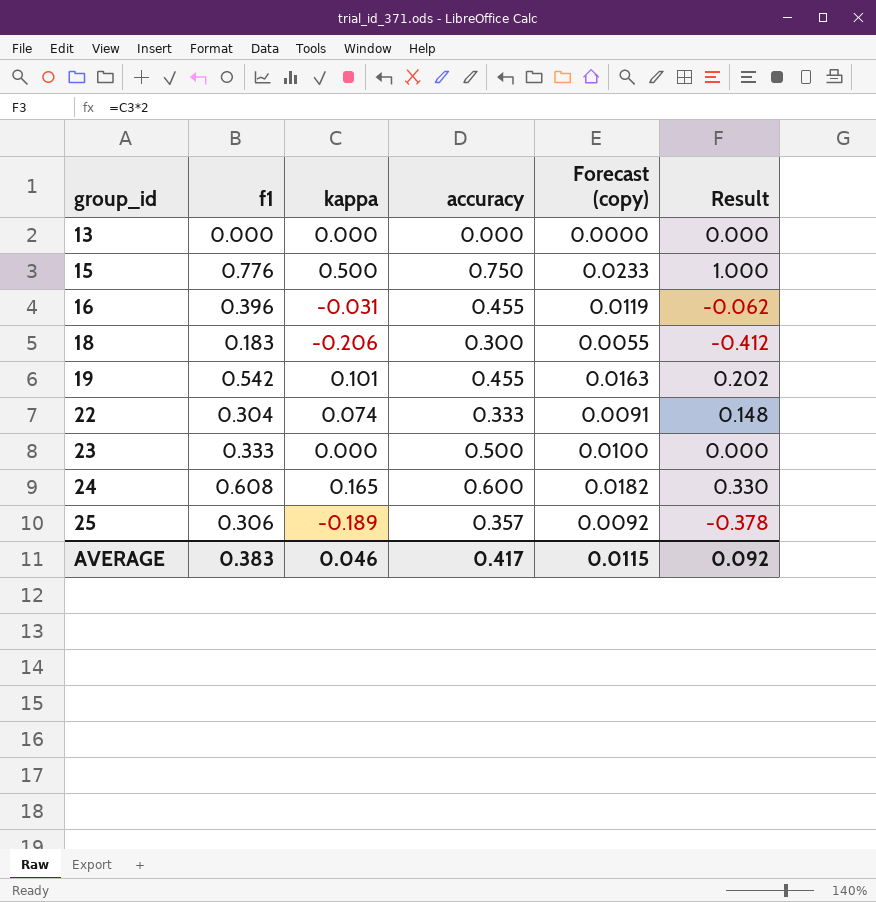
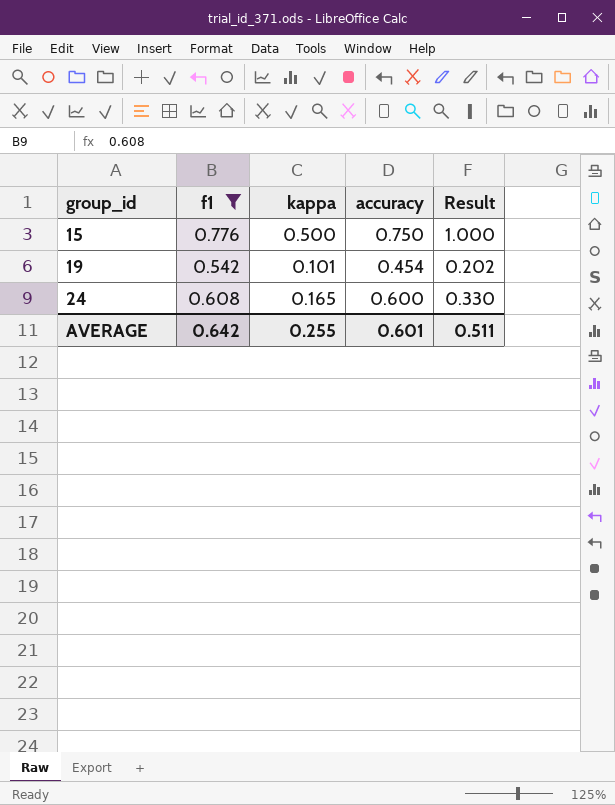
filter: none -> f1 >= 0.542
column Forecast (copy) | formula: [f1] * 0.03 -> none
19 | accuracy: 0.455 -> 0.454
AVERAGE | f1: 0.383 -> 0.642
AVERAGE | kappa: 0.046 -> 0.255
AVERAGE | accuracy: 0.417 -> 0.601
AVERAGE | Result: 0.092 -> 0.511

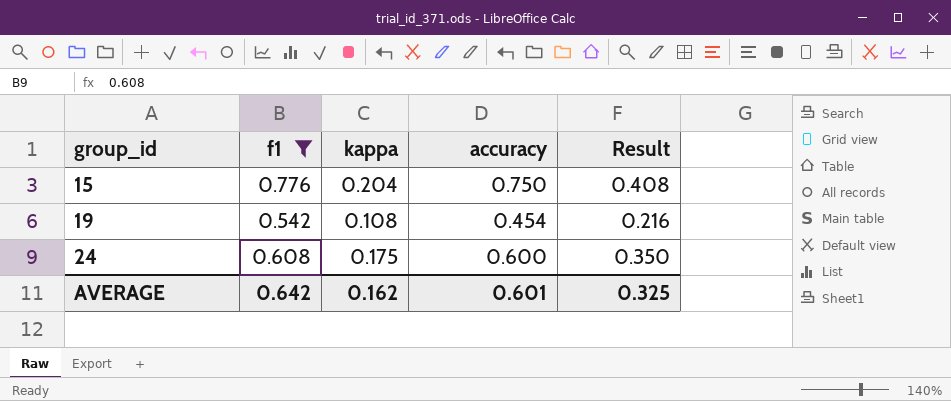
15 | kappa: 0.500 -> 0.204
15 | Result: 1.000 -> 0.408
19 | kappa: 0.101 -> 0.108
19 | Result: 0.202 -> 0.216
24 | kappa: 0.165 -> 0.175
24 | Result: 0.330 -> 0.350
AVERAGE | kappa: 0.255 -> 0.162
AVERAGE | Result: 0.511 -> 0.325

